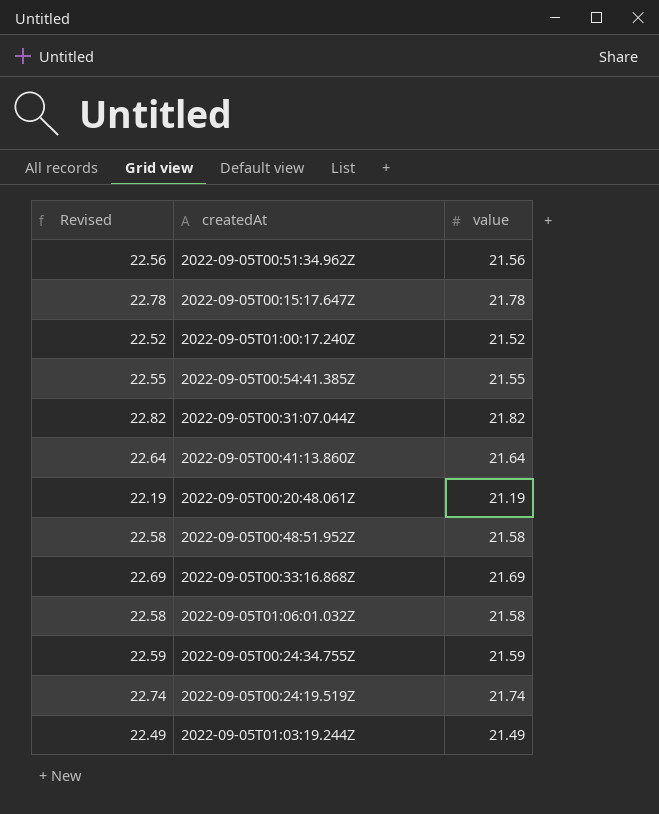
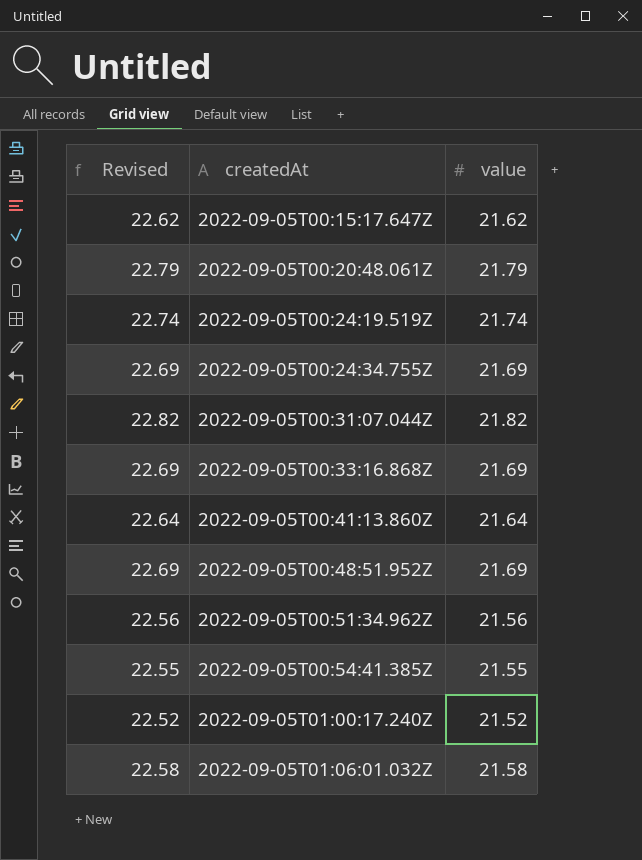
row order: none -> createdAt ascending
row 2022-09-05T01:03:19.244Z: 22.49 | 21.49 -> none
2022-09-05T00:15:17.647Z | Revised: 22.78 -> 22.62
2022-09-05T00:15:17.647Z | value: 21.78 -> 21.62
2022-09-05T00:20:48.061Z | Revised: 22.19 -> 22.79
2022-09-05T00:20:48.061Z | value: 21.19 -> 21.79
2022-09-05T00:24:34.755Z | Revised: 22.59 -> 22.69
2022-09-05T00:24:34.755Z | value: 21.59 -> 21.69
2022-09-05T00:48:51.952Z | Revised: 22.58 -> 22.69
2022-09-05T00:48:51.952Z | value: 21.58 -> 21.69

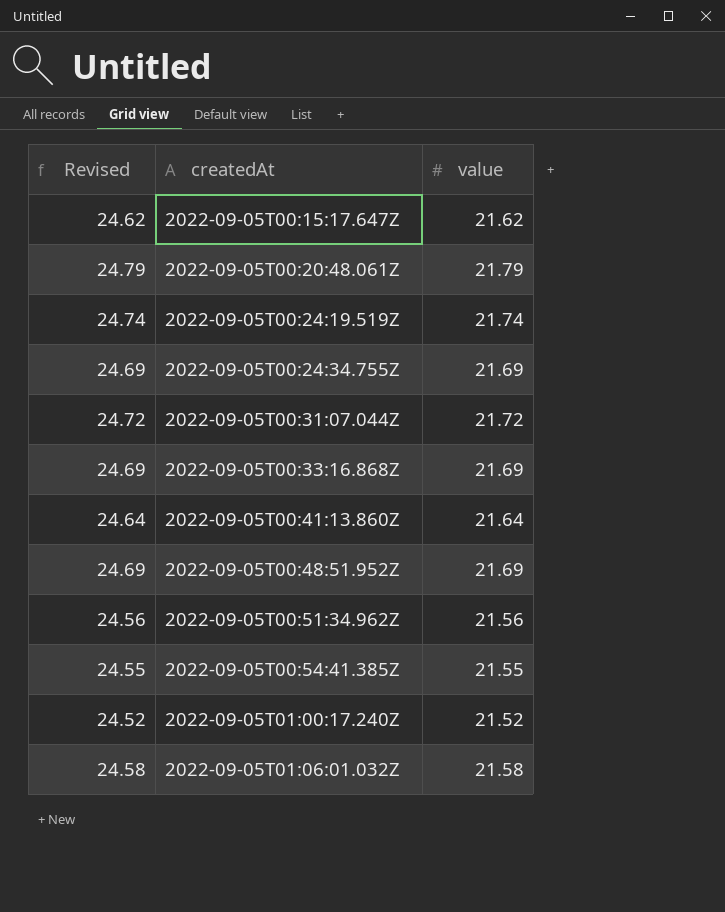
column Revised | formula: [value] + 1 -> [value] + 3
2022-09-05T00:31:07.044Z | value: 21.82 -> 21.72

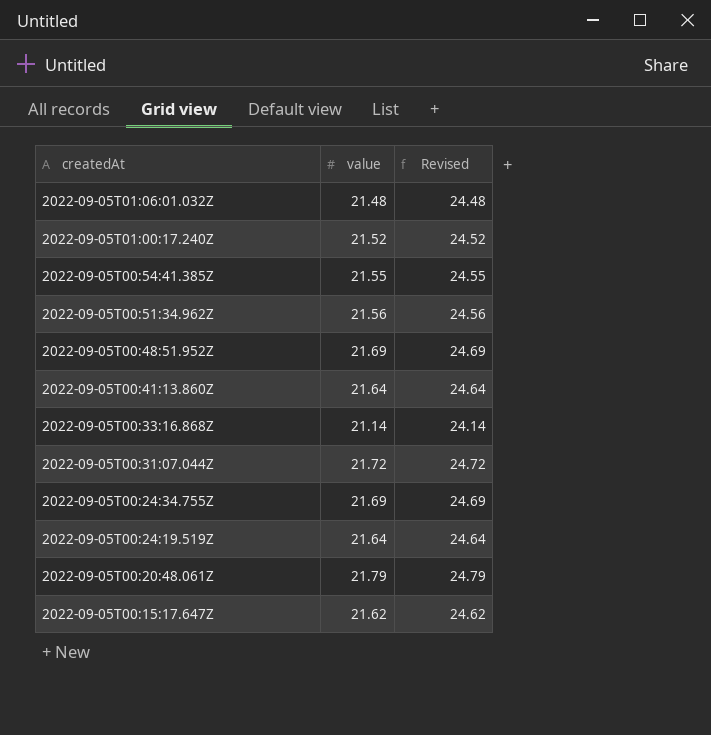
row order: createdAt ascending -> createdAt descending
column Revised | position: 1 -> 3
2022-09-05T01:06:01.032Z | value: 21.58 -> 21.48
2022-09-05T01:06:01.032Z | Revised: 24.58 -> 24.48
2022-09-05T00:33:16.868Z | value: 21.69 -> 21.14
2022-09-05T00:33:16.868Z | Revised: 24.69 -> 24.14
2022-09-05T00:24:19.519Z | value: 21.74 -> 21.64
2022-09-05T00:24:19.519Z | Revised: 24.74 -> 24.64

